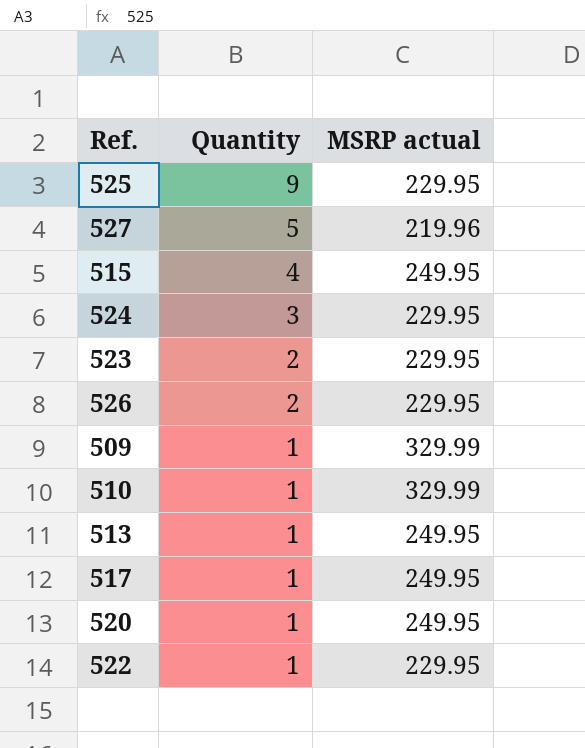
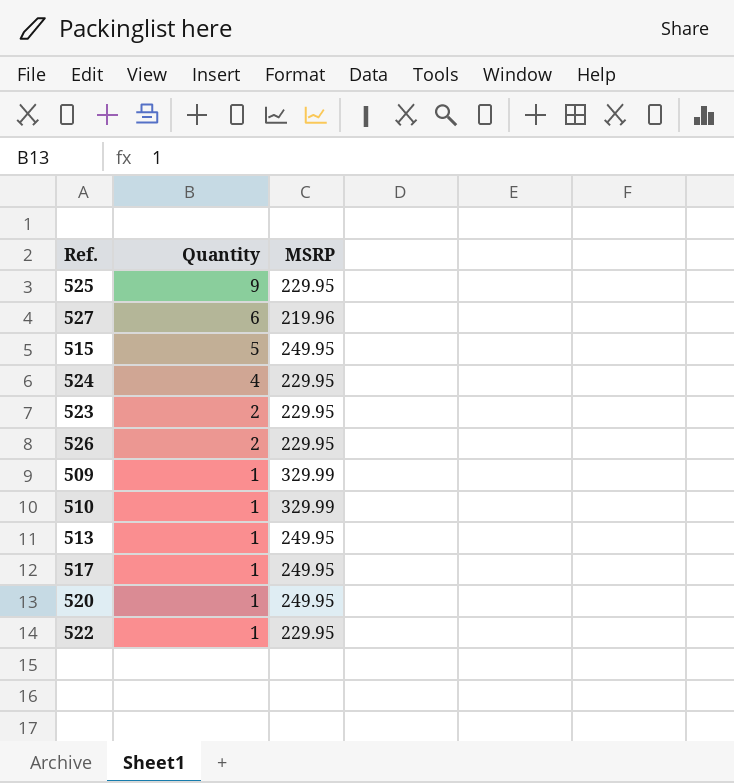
column name: MSRP actual -> MSRP
527 | Quantity: 5 -> 6
515 | Quantity: 4 -> 5
524 | Quantity: 3 -> 4

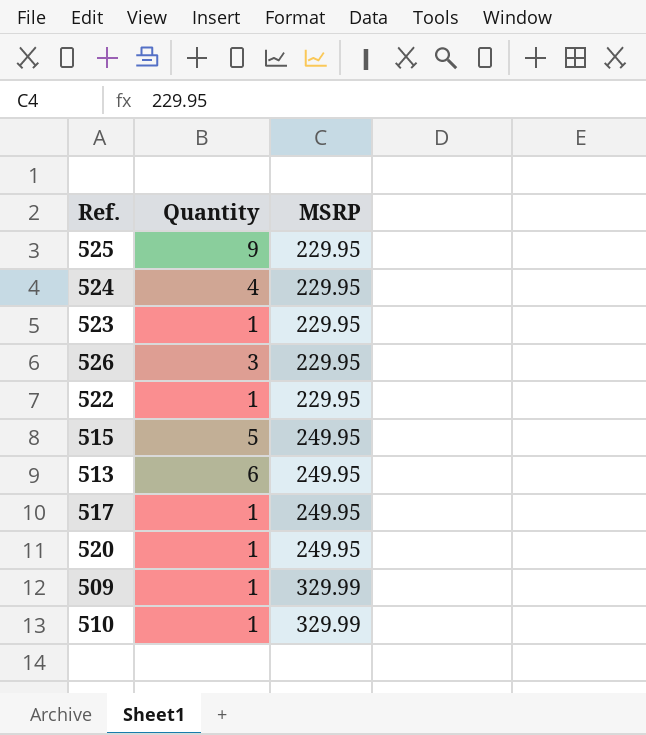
row order: Quantity descending -> MSRP ascending
row 527: 6 | 219.96 -> none
523 | Quantity: 2 -> 1
526 | Quantity: 2 -> 3
513 | Quantity: 1 -> 6

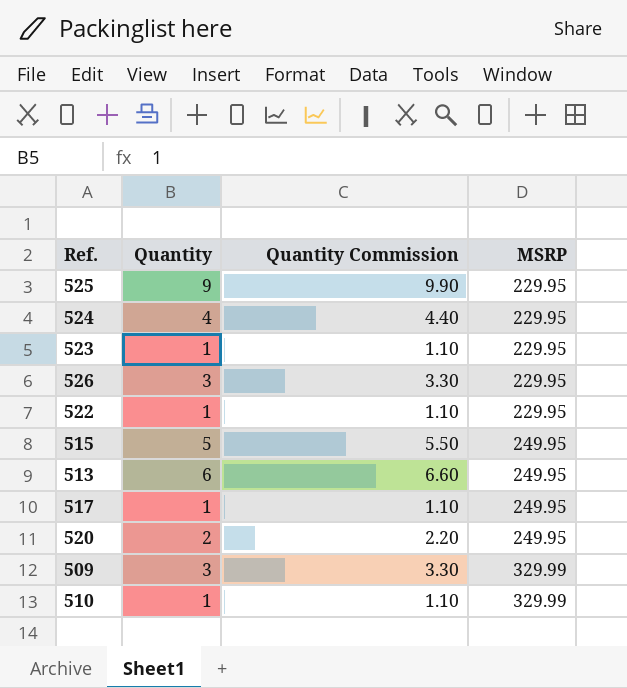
column Quantity Commission | formula: none -> [Quantity] * 1.1
520 | Quantity: 1 -> 2
509 | Quantity: 1 -> 3

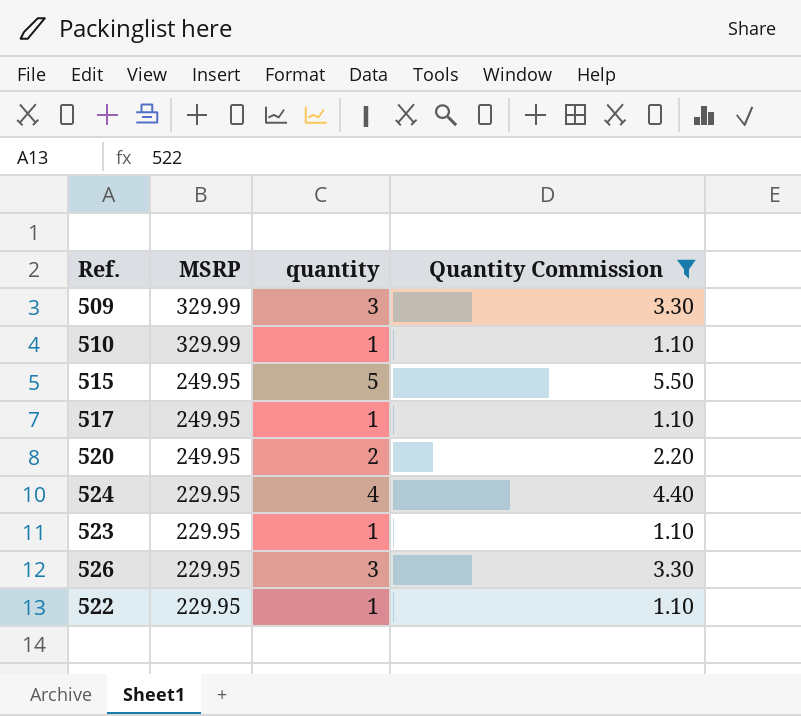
filter: none -> Quantity Commission <= 5.50
row order: MSRP ascending -> MSRP descending
column MSRP | position: 4 -> 2
column name: Quantity -> quantity

